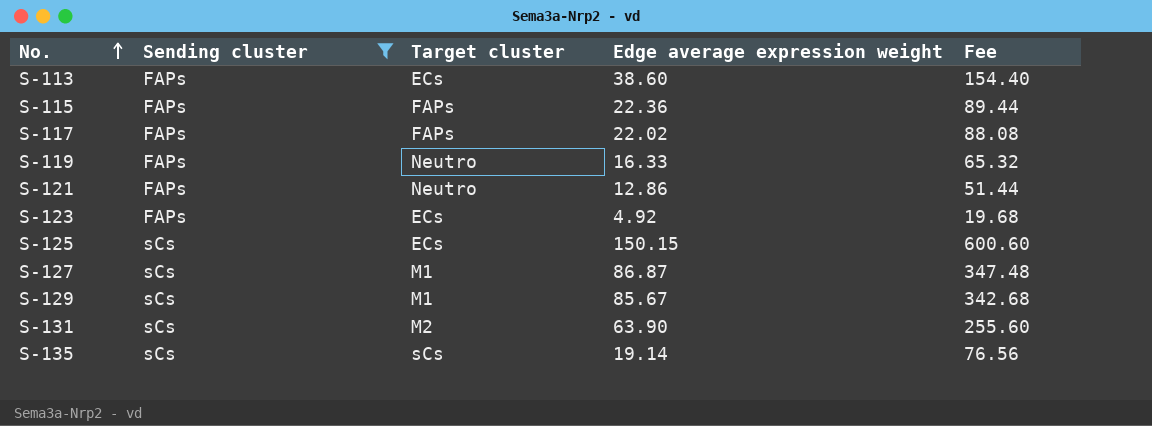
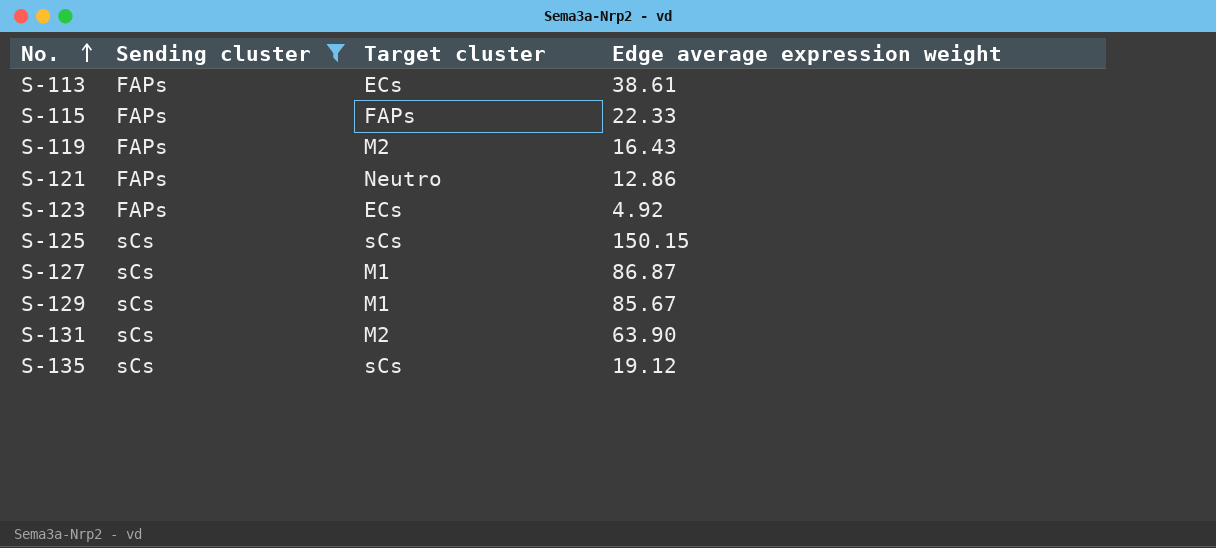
column Fee | formula: [Edge average expression weight] * 4 -> none
row S-117: FAPs | FAPs | 22.02 | 88.08 -> none
S-113 | Edge average expression weight: 38.60 -> 38.61
S-115 | Edge average expression weight: 22.36 -> 22.33
S-119 | Target cluster: Neutro -> M2
S-119 | Edge average expression weight: 16.33 -> 16.43
S-125 | Target cluster: ECs -> sCs
S-135 | Edge average expression weight: 19.14 -> 19.12

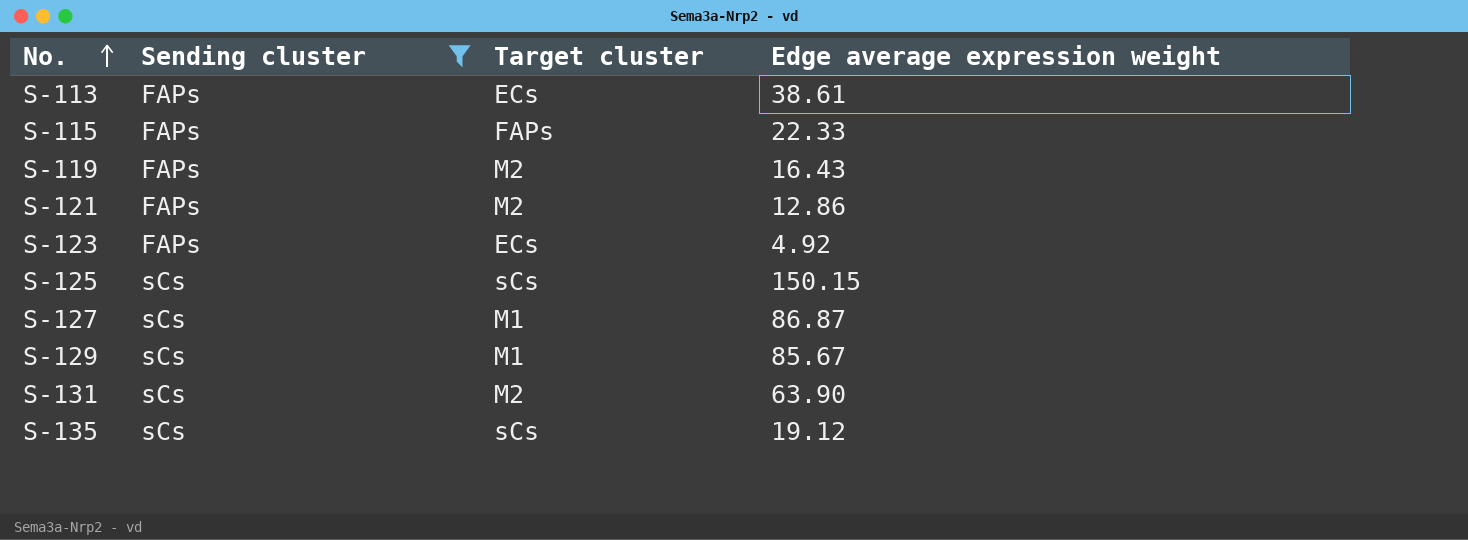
S-121 | Target cluster: Neutro -> M2

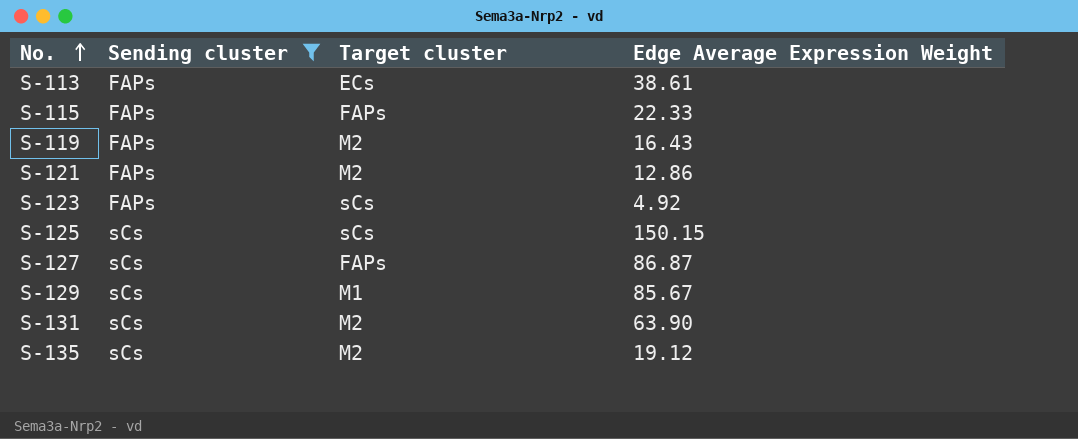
column name: Edge average expression weight -> Edge Average Expression Weight
S-123 | Target cluster: ECs -> sCs
S-127 | Target cluster: M1 -> FAPs
S-135 | Target cluster: sCs -> M2

